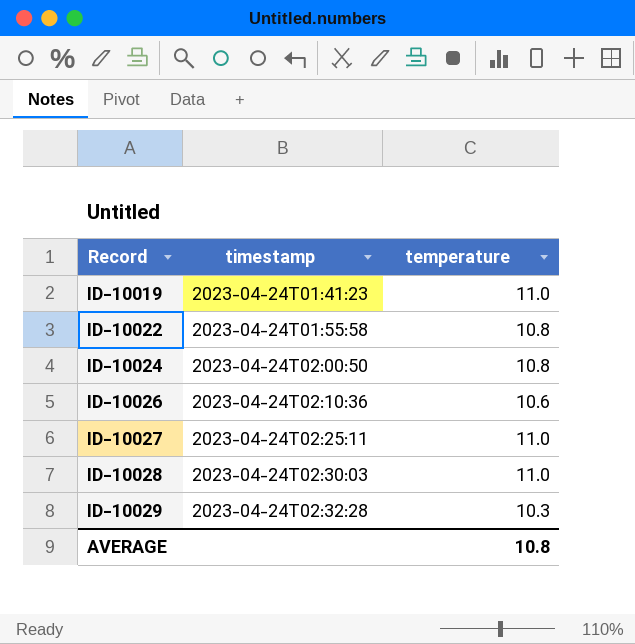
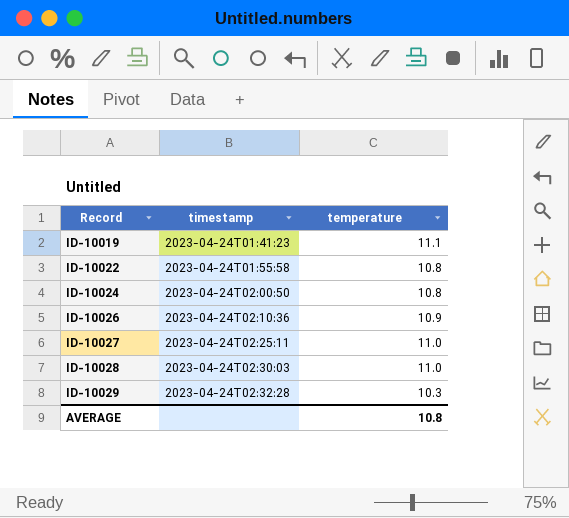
ID-10019 | temperature: 11.0 -> 11.1
ID-10026 | temperature: 10.6 -> 10.9

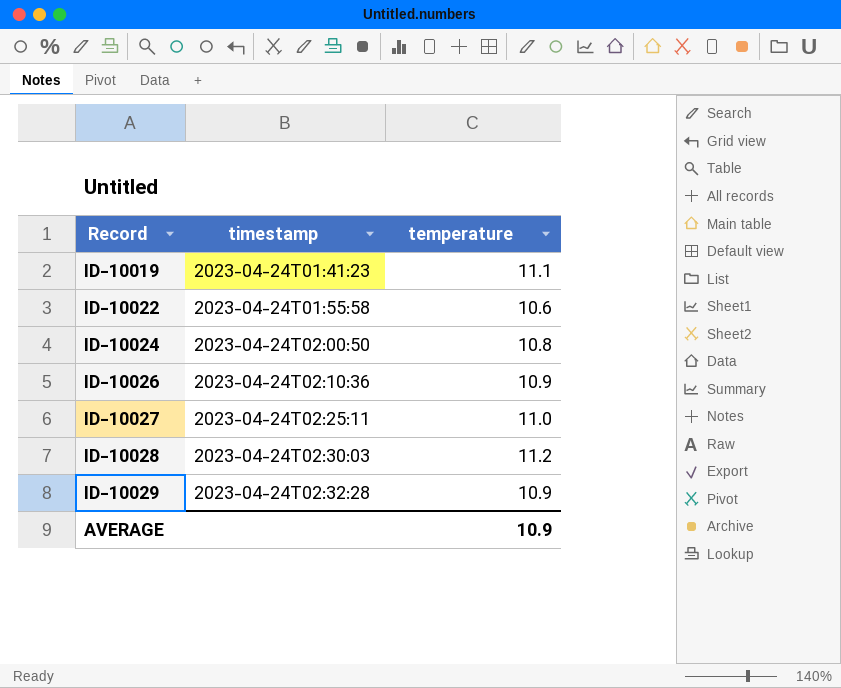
ID-10022 | temperature: 10.8 -> 10.6
ID-10028 | temperature: 11.0 -> 11.2
ID-10029 | temperature: 10.3 -> 10.9
AVERAGE | temperature: 10.8 -> 10.9

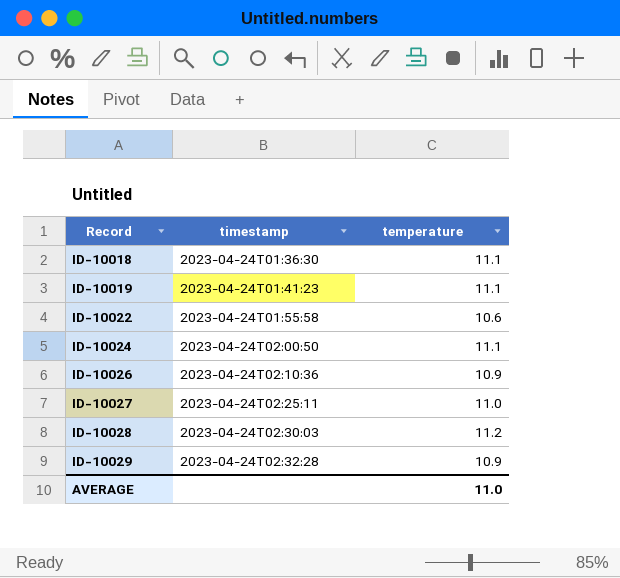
row ID-10018: none -> 2023-04-24T01:36:30 | 11.1
ID-10024 | temperature: 10.8 -> 11.1
AVERAGE | temperature: 10.9 -> 11.0

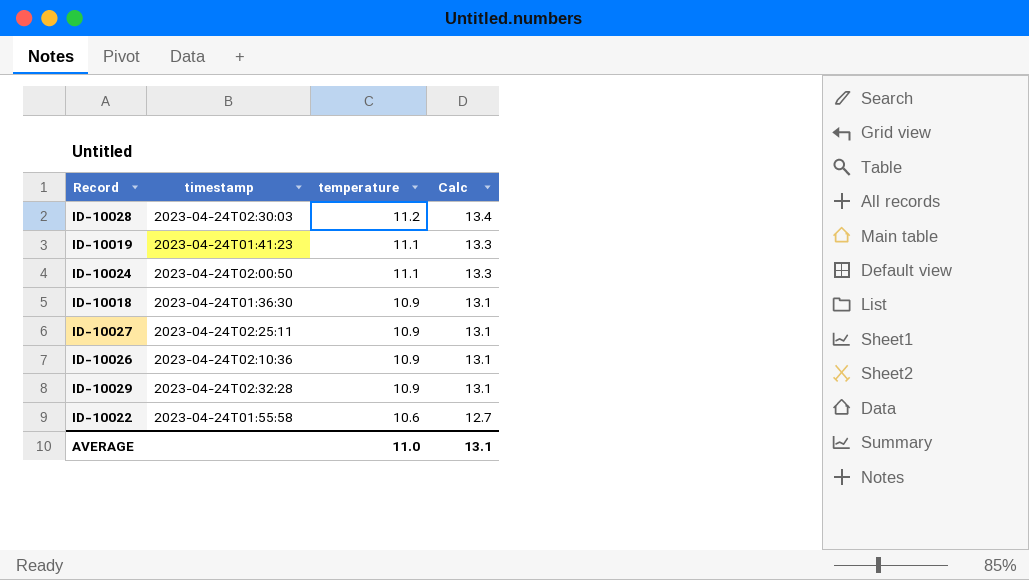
row order: Record ascending -> temperature descending
column Calc | formula: none -> [temperature] * 1.2
ID-10018 | temperature: 11.1 -> 10.9
ID-10027 | temperature: 11.0 -> 10.9

